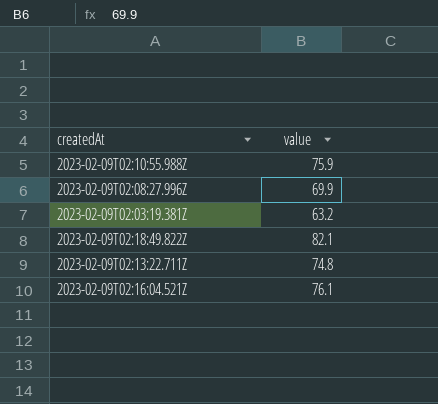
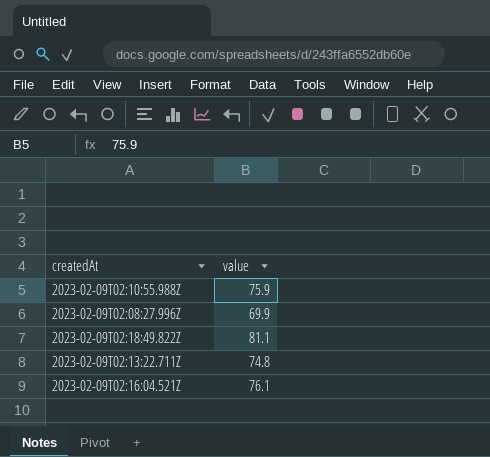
row 2023-02-09T02:03:19.381Z: 63.2 -> none
2023-02-09T02:18:49.822Z | value: 82.1 -> 81.1

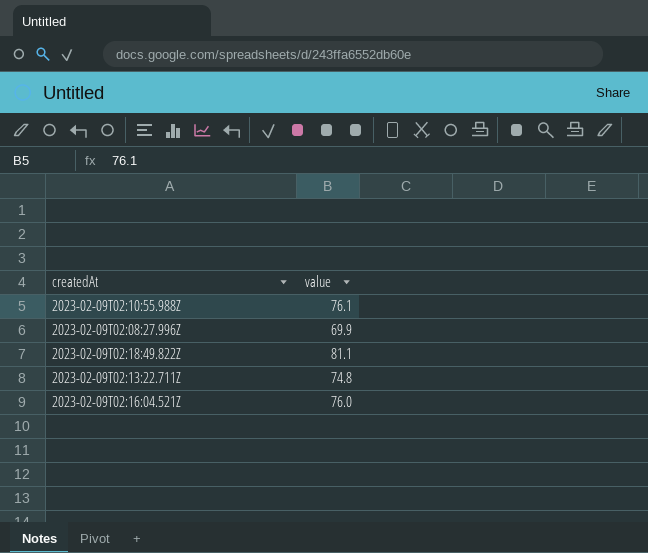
2023-02-09T02:10:55.988Z | value: 75.9 -> 76.1
2023-02-09T02:16:04.521Z | value: 76.1 -> 76.0

